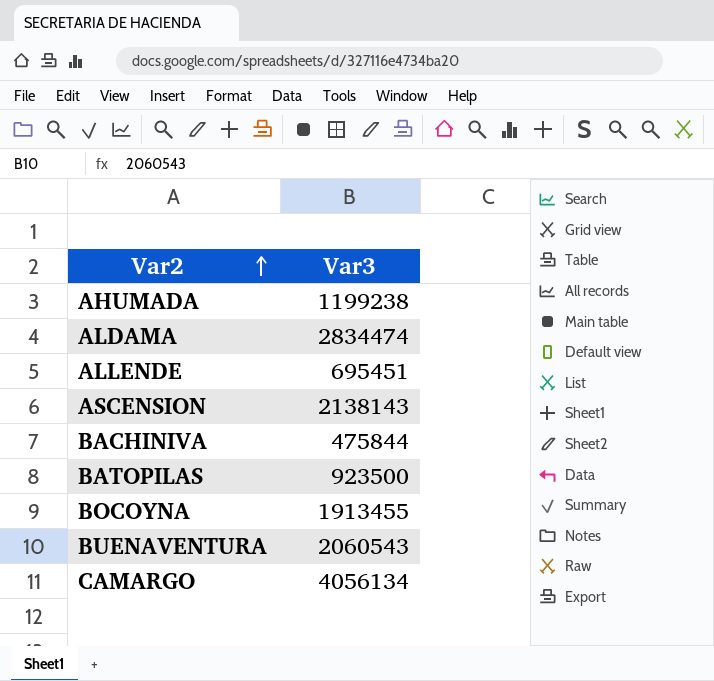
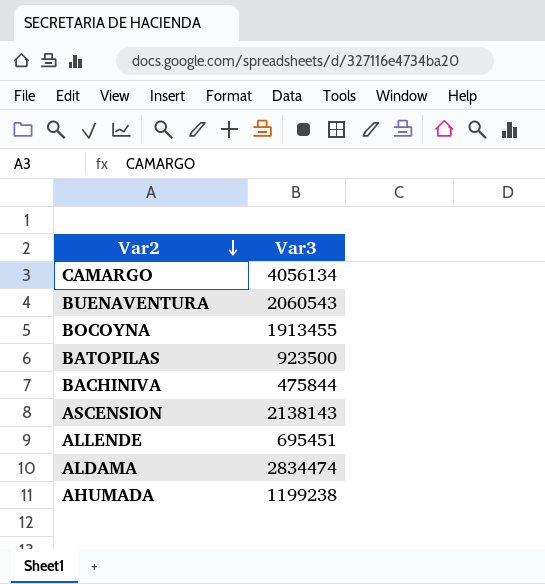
row order: Var2 ascending -> Var2 descending

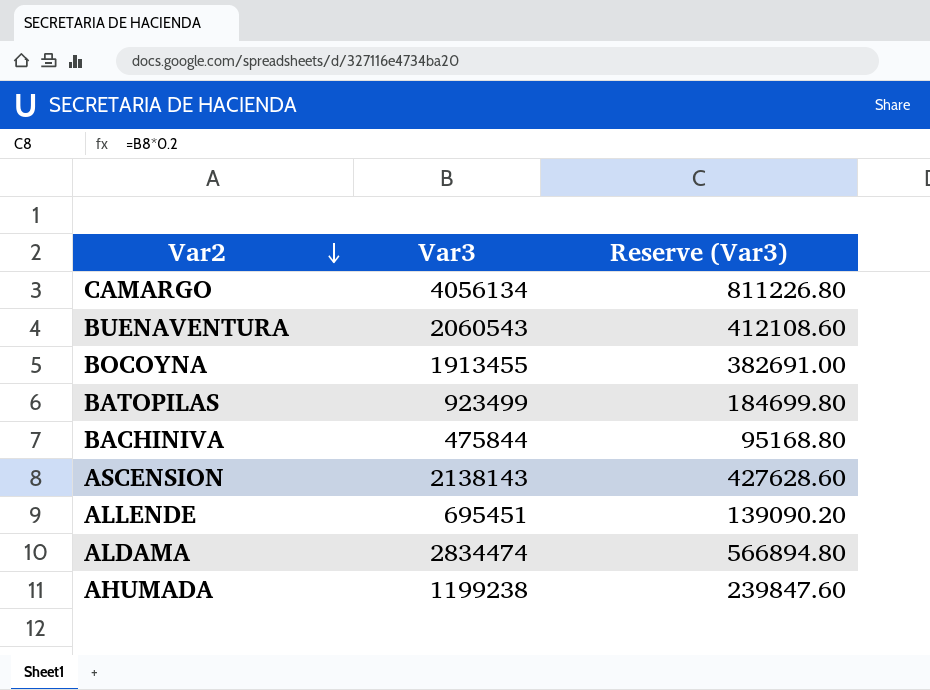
column Reserve (Var3) | formula: none -> [Var3] * 0.2
BATOPILAS | Var3: 923500 -> 923499

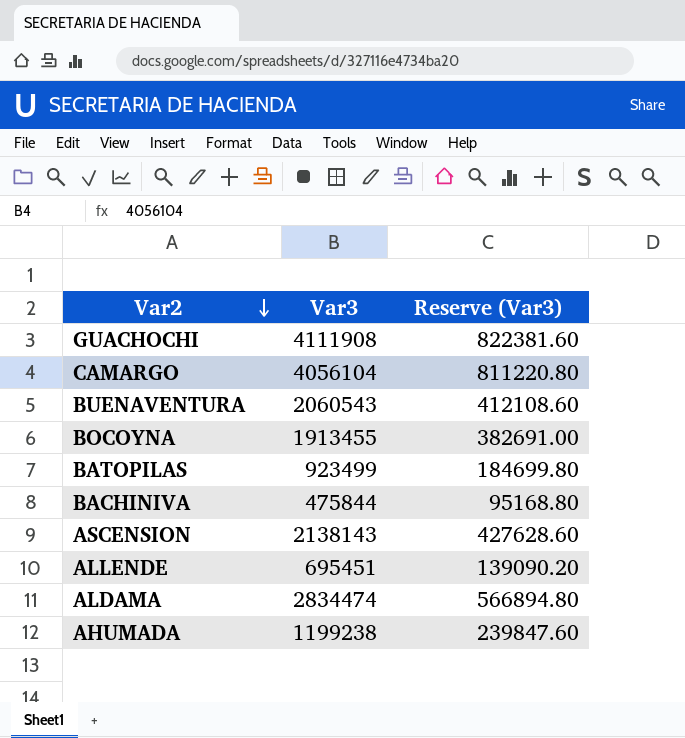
row GUACHOCHI: none -> 4111908 | 822381.60
CAMARGO | Var3: 4056134 -> 4056104
CAMARGO | Reserve (Var3): 811226.80 -> 811220.80

